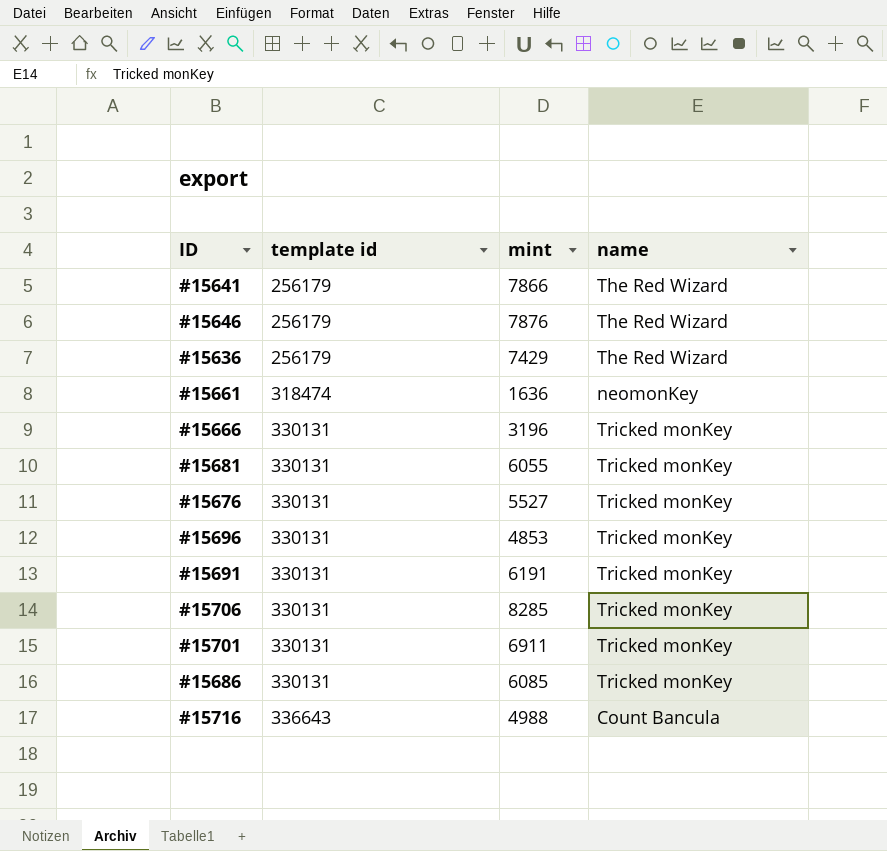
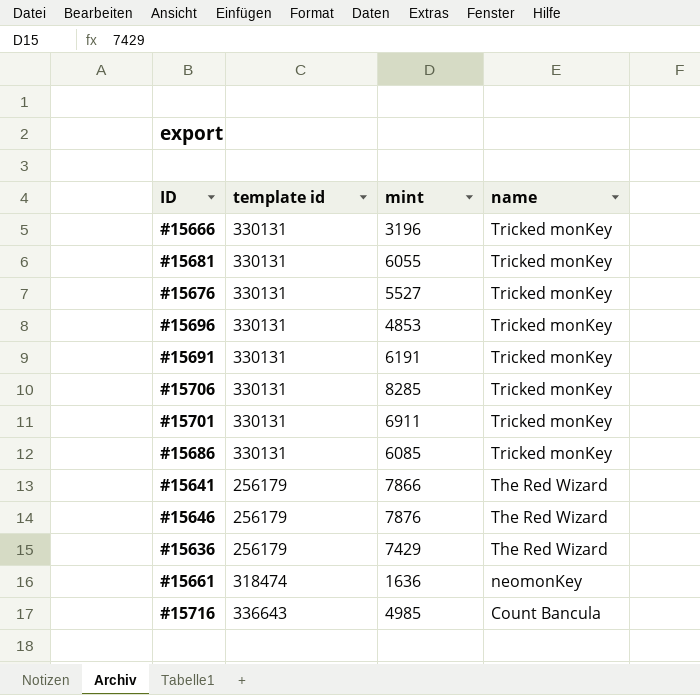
row order: template id ascending -> name descending
#15716 | mint: 4988 -> 4985

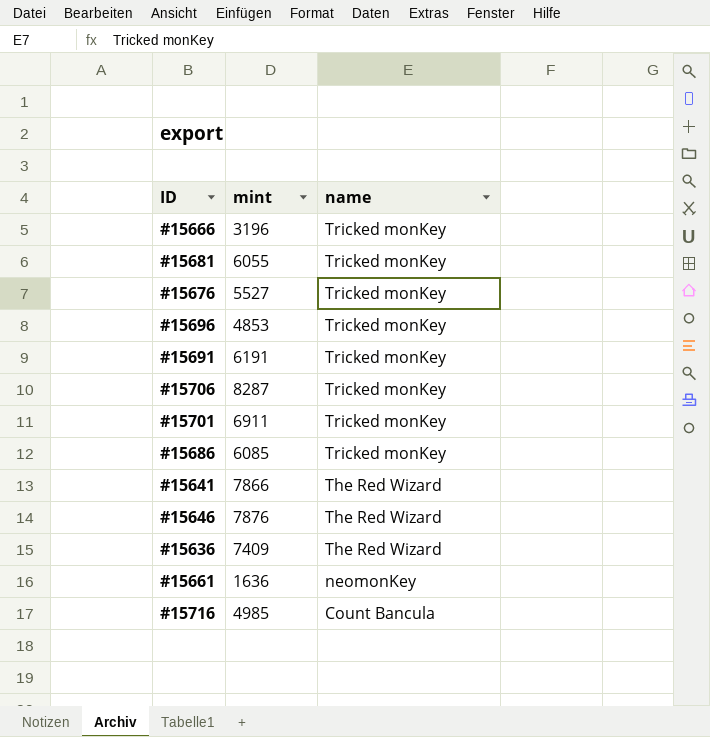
column template id | position: 2 -> none
#15706 | mint: 8285 -> 8287
#15636 | mint: 7429 -> 7409

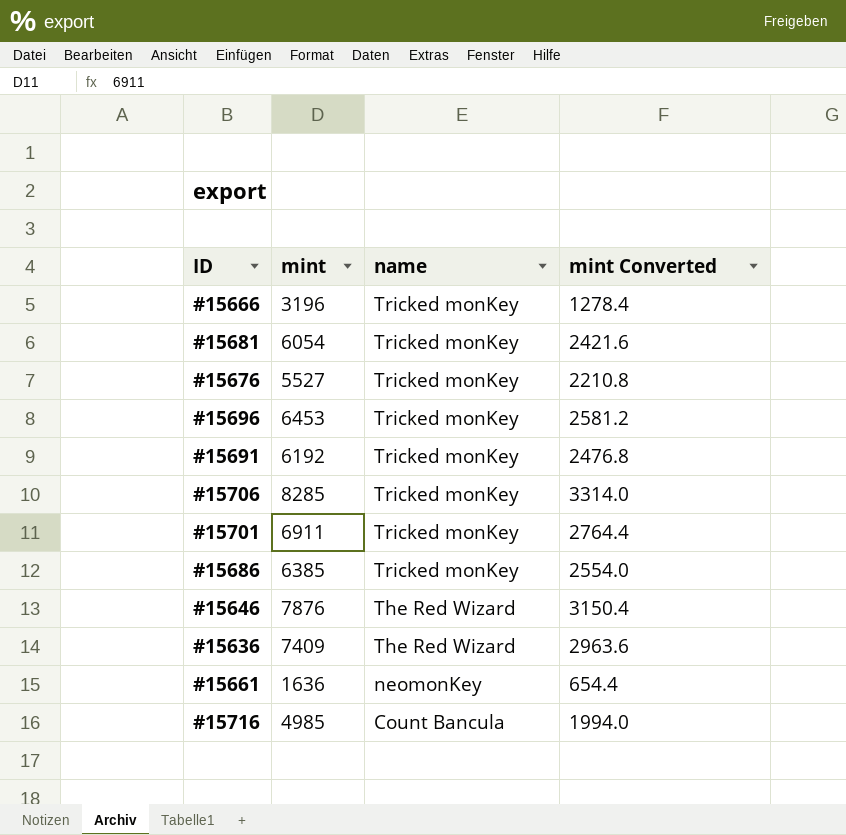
column mint Converted | formula: none -> [mint] * 0.4
row #15641: 7866 | The Red Wizard -> none
#15681 | mint: 6055 -> 6054
#15696 | mint: 4853 -> 6453
#15691 | mint: 6191 -> 6192
#15706 | mint: 8287 -> 8285
#15686 | mint: 6085 -> 6385

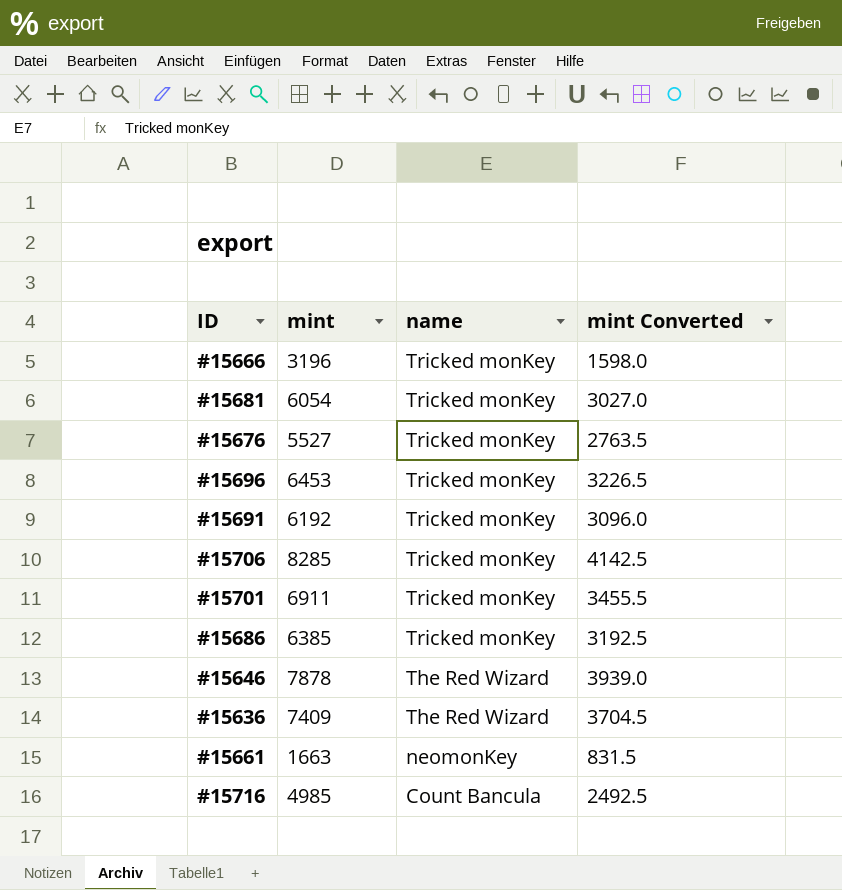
column mint Converted | formula: [mint] * 0.4 -> [mint] * 0.5
#15646 | mint: 7876 -> 7878
#15661 | mint: 1636 -> 1663

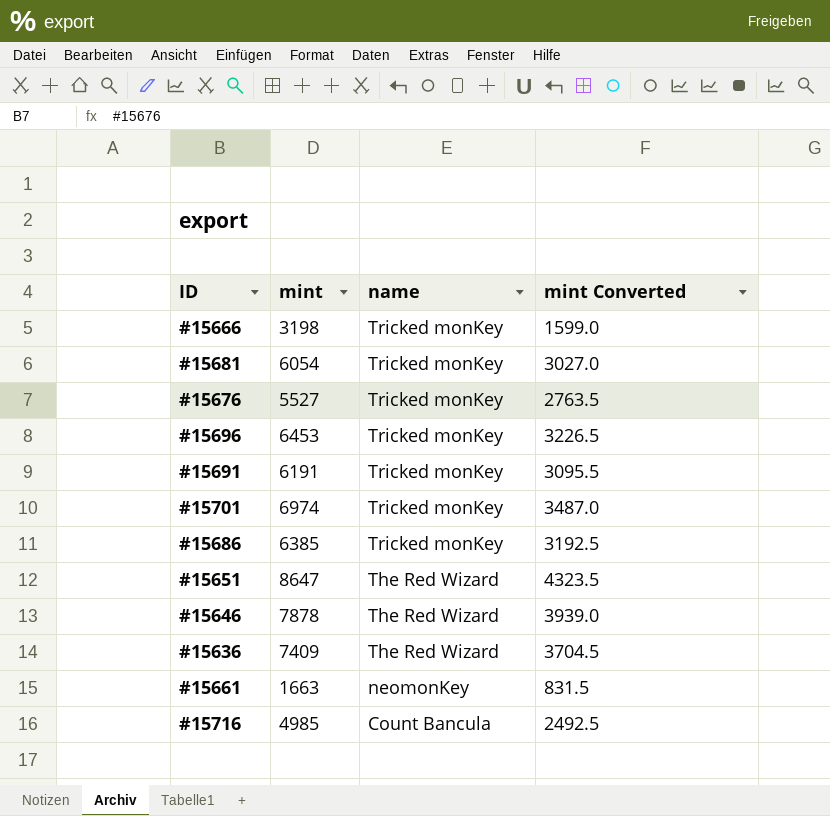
row #15706: 8285 | Tricked monKey | 4142.5 -> none
#15666 | mint: 3196 -> 3198
#15666 | mint Converted: 1598.0 -> 1599.0
#15691 | mint: 6192 -> 6191
#15691 | mint Converted: 3096.0 -> 3095.5
#15701 | mint: 6911 -> 6974
#15701 | mint Converted: 3455.5 -> 3487.0
row #15651: none -> 8647 | The Red Wizard | 4323.5

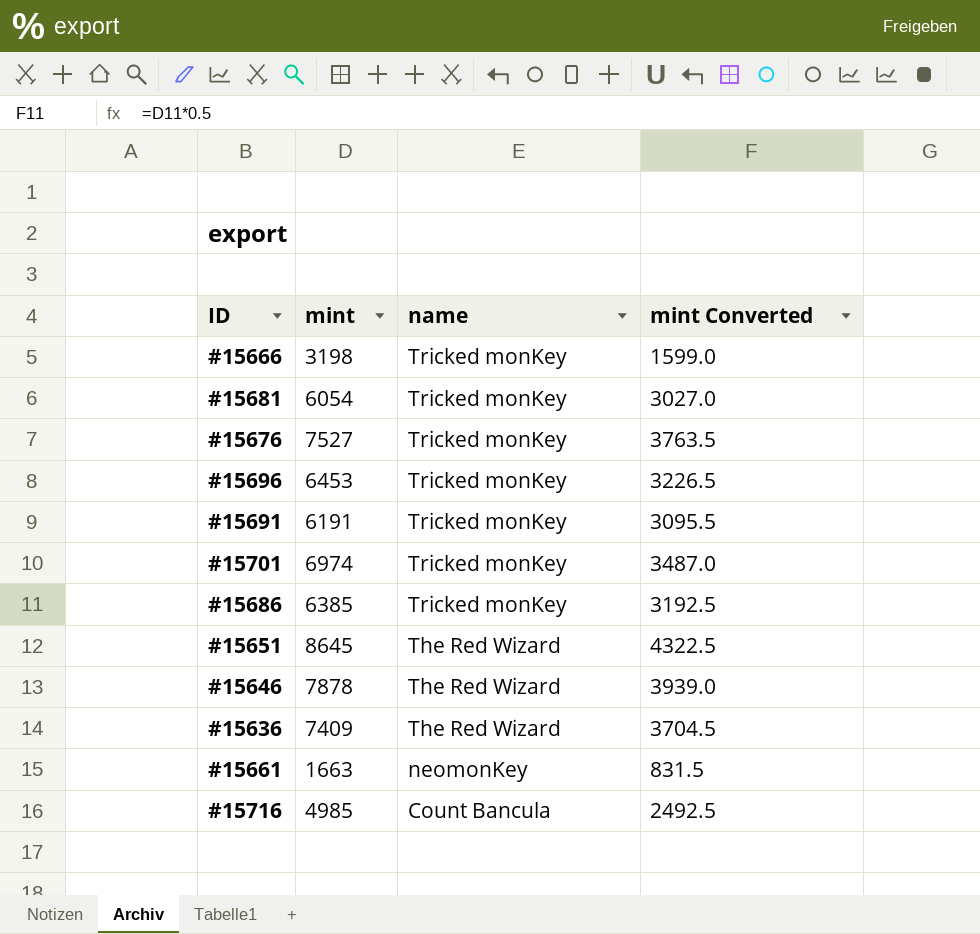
#15676 | mint: 5527 -> 7527
#15676 | mint Converted: 2763.5 -> 3763.5
#15651 | mint: 8647 -> 8645
#15651 | mint Converted: 4323.5 -> 4322.5

